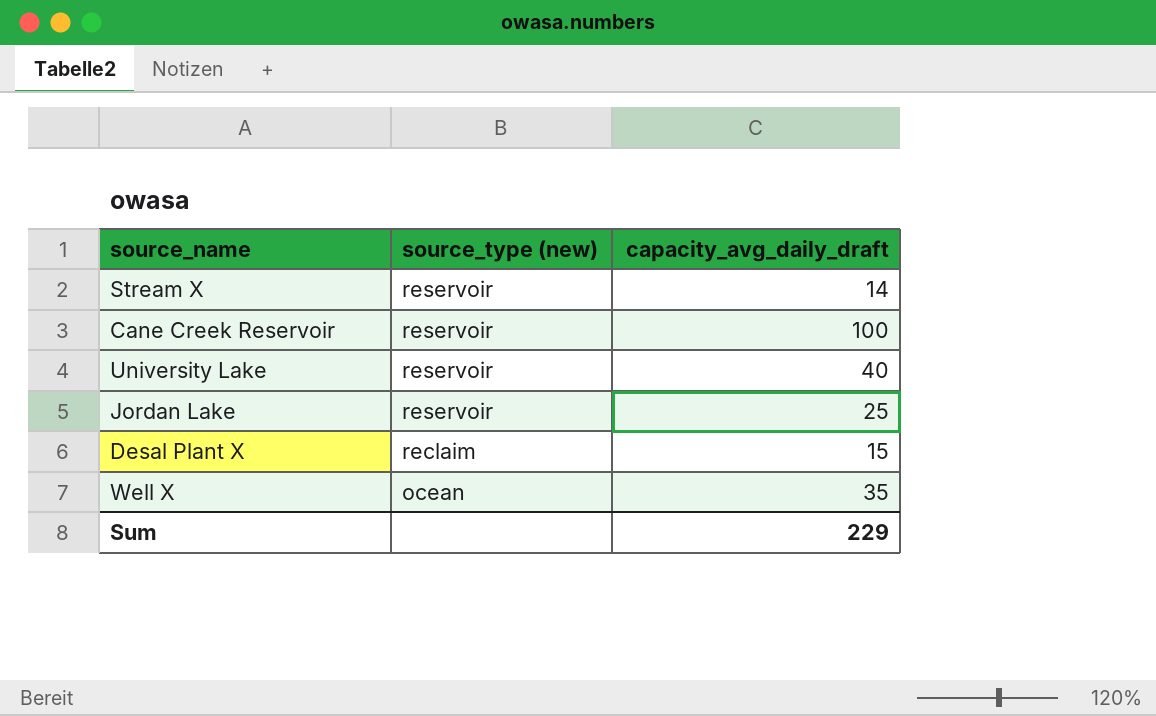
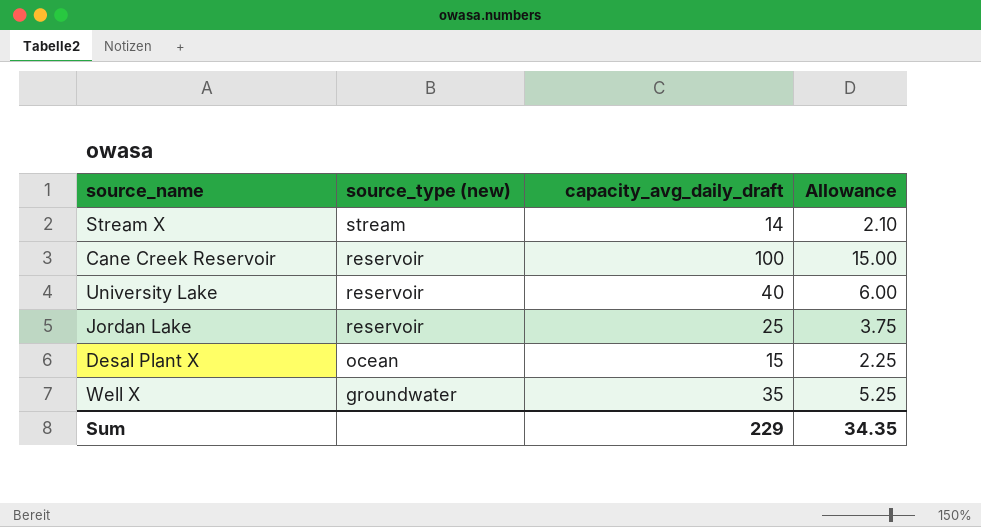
column Allowance | formula: none -> [capacity_avg_daily_draft] * 0.15
Stream X | source_type (new): reservoir -> stream
Desal Plant X | source_type (new): reclaim -> ocean
Well X | source_type (new): ocean -> groundwater

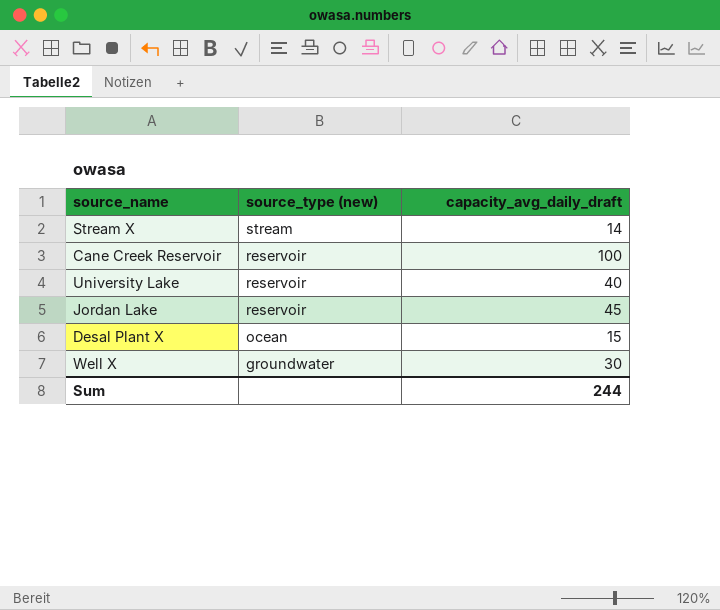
column Allowance | formula: [capacity_avg_daily_draft] * 0.15 -> none
Jordan Lake | capacity_avg_daily_draft: 25 -> 45
Well X | capacity_avg_daily_draft: 35 -> 30
Sum | capacity_avg_daily_draft: 229 -> 244

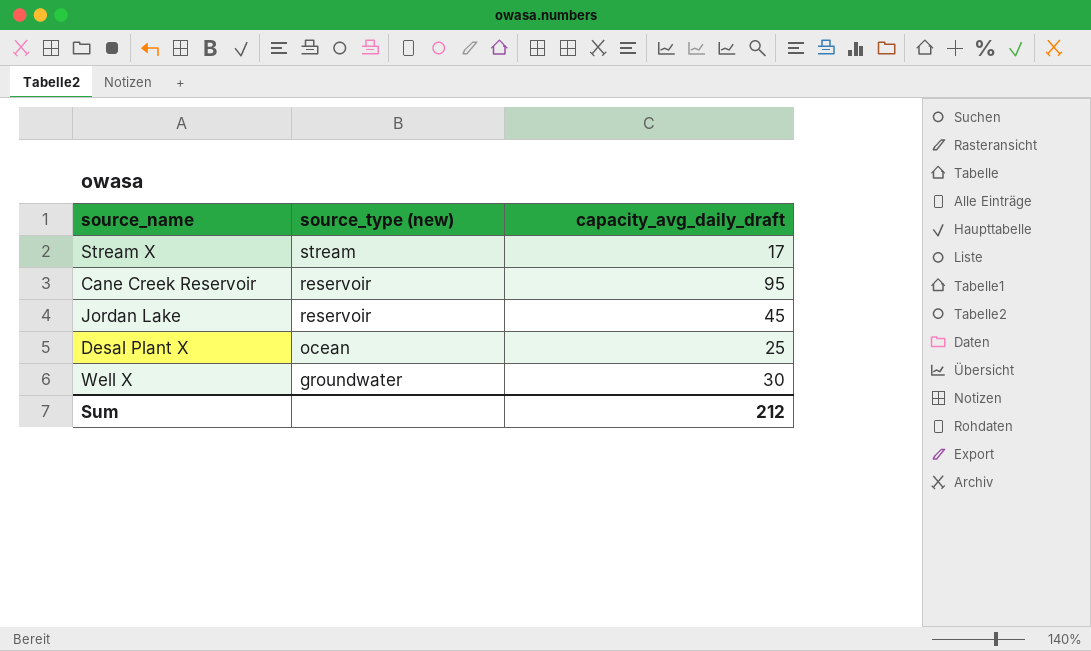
row University Lake: reservoir | 40 -> none
Stream X | capacity_avg_daily_draft: 14 -> 17
Cane Creek Reservoir | capacity_avg_daily_draft: 100 -> 95
Desal Plant X | capacity_avg_daily_draft: 15 -> 25
Sum | capacity_avg_daily_draft: 244 -> 212

